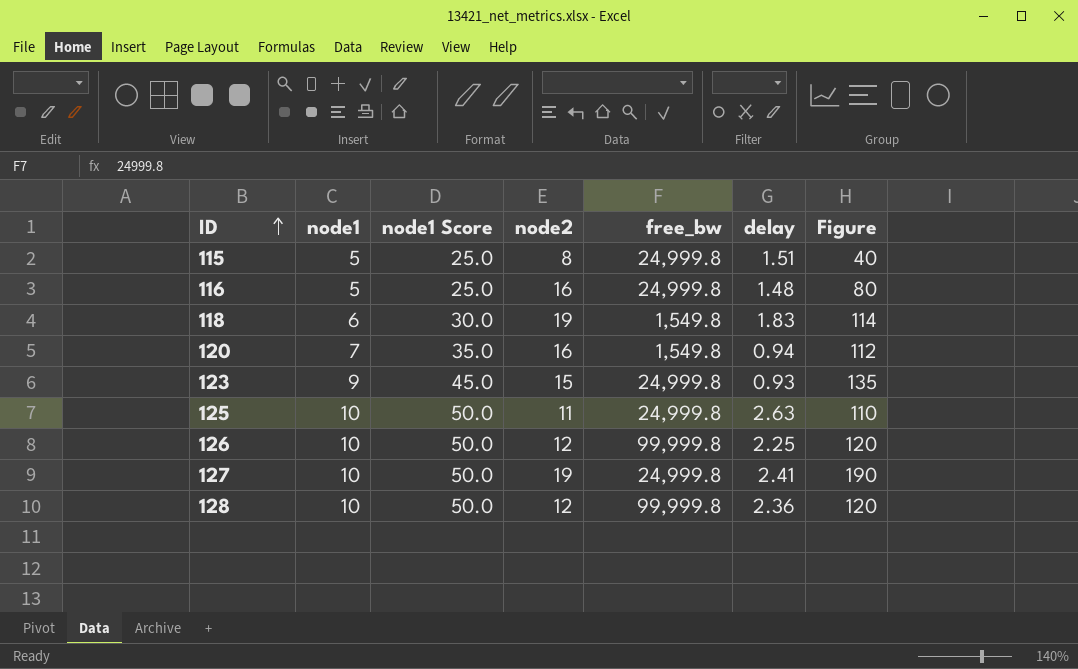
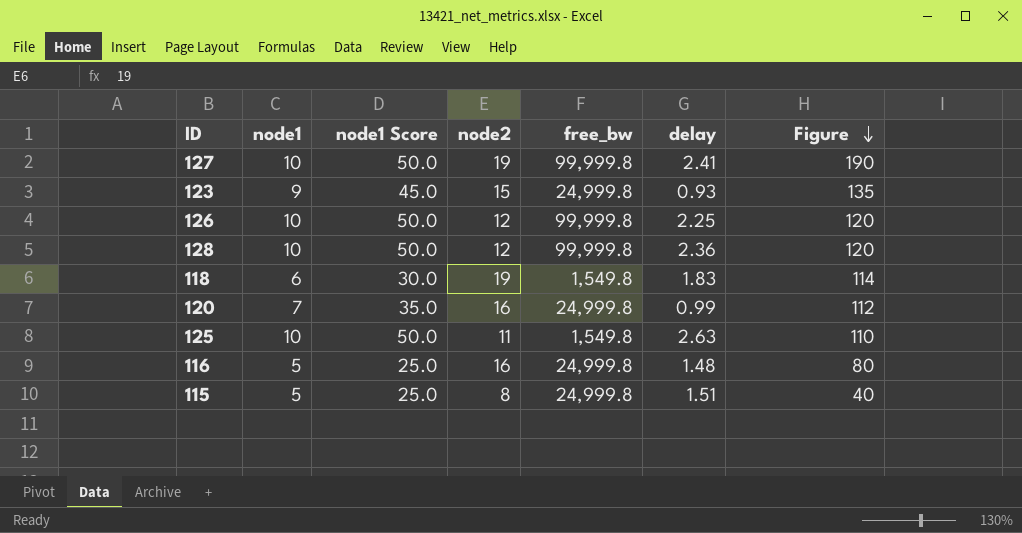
row order: ID ascending -> Figure descending
127 | free_bw: 24,999.8 -> 99,999.8
120 | free_bw: 1,549.8 -> 24,999.8
120 | delay: 0.94 -> 0.99
125 | free_bw: 24,999.8 -> 1,549.8

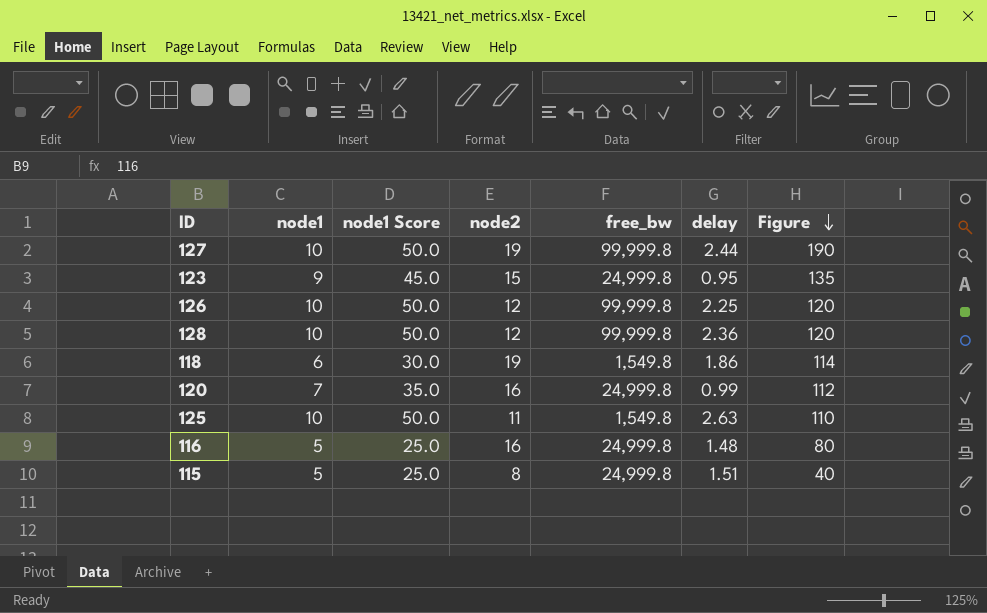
127 | delay: 2.41 -> 2.44
123 | delay: 0.93 -> 0.95
118 | delay: 1.83 -> 1.86

